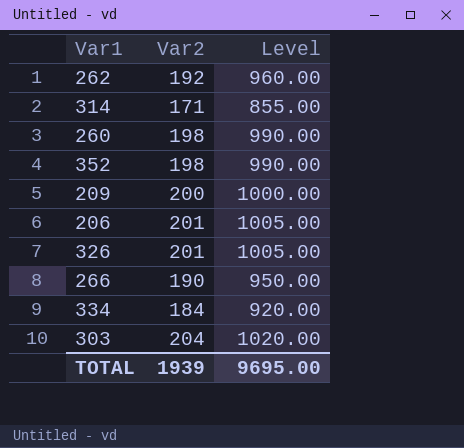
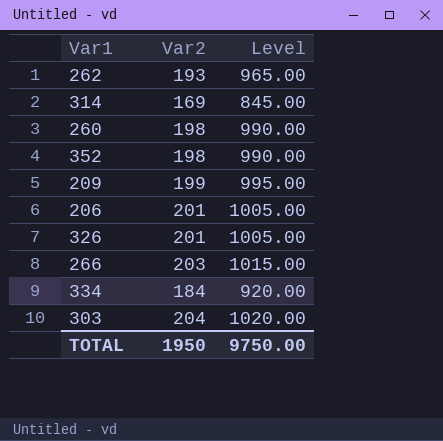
262 | Var2: 192 -> 193
262 | Level: 960.00 -> 965.00
314 | Var2: 171 -> 169
314 | Level: 855.00 -> 845.00
209 | Var2: 200 -> 199
209 | Level: 1000.00 -> 995.00
266 | Var2: 190 -> 203
266 | Level: 950.00 -> 1015.00
TOTAL | Var2: 1939 -> 1950
TOTAL | Level: 9695.00 -> 9750.00

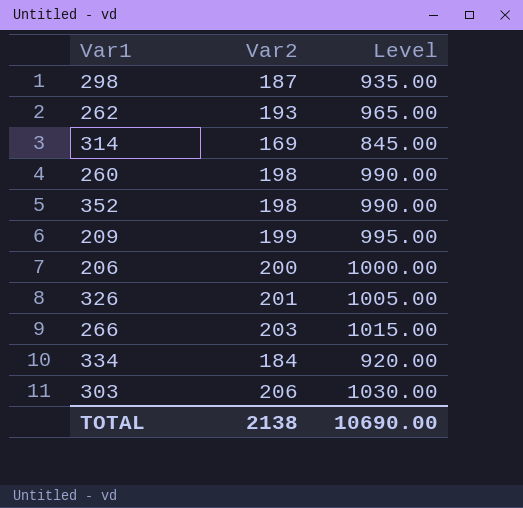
row 298: none -> 187 | 935.00
206 | Var2: 201 -> 200
206 | Level: 1005.00 -> 1000.00
303 | Var2: 204 -> 206
303 | Level: 1020.00 -> 1030.00
TOTAL | Var2: 1950 -> 2138
TOTAL | Level: 9750.00 -> 10690.00

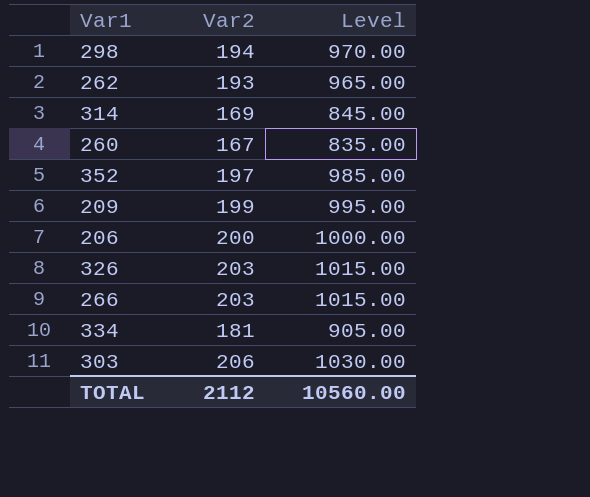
298 | Var2: 187 -> 194
298 | Level: 935.00 -> 970.00
260 | Var2: 198 -> 167
260 | Level: 990.00 -> 835.00
352 | Var2: 198 -> 197
352 | Level: 990.00 -> 985.00
326 | Var2: 201 -> 203
326 | Level: 1005.00 -> 1015.00
334 | Var2: 184 -> 181
334 | Level: 920.00 -> 905.00
TOTAL | Var2: 2138 -> 2112
TOTAL | Level: 10690.00 -> 10560.00

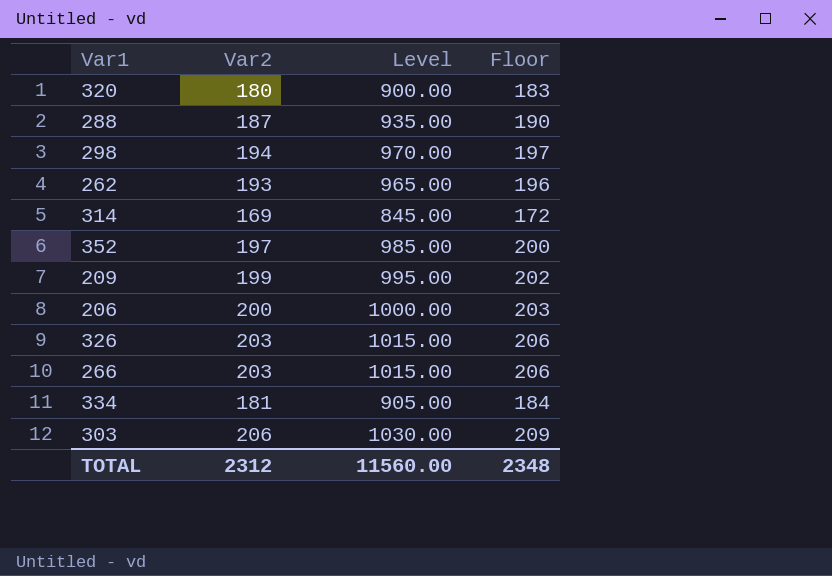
column Floor | formula: none -> [Var2] + 3
row 260: 167 | 835.00 -> none
row 320: none -> 180 | 900.00 | 183
row 288: none -> 187 | 935.00 | 190
TOTAL | Var2: 2112 -> 2312
TOTAL | Level: 10560.00 -> 11560.00

